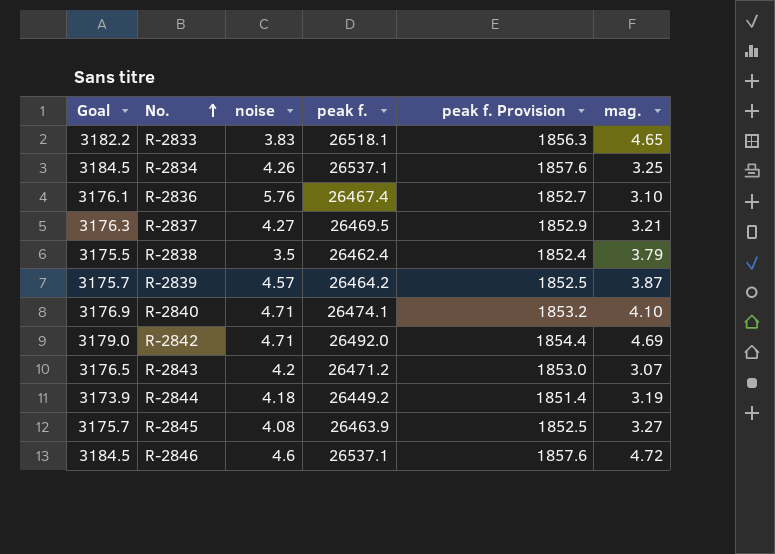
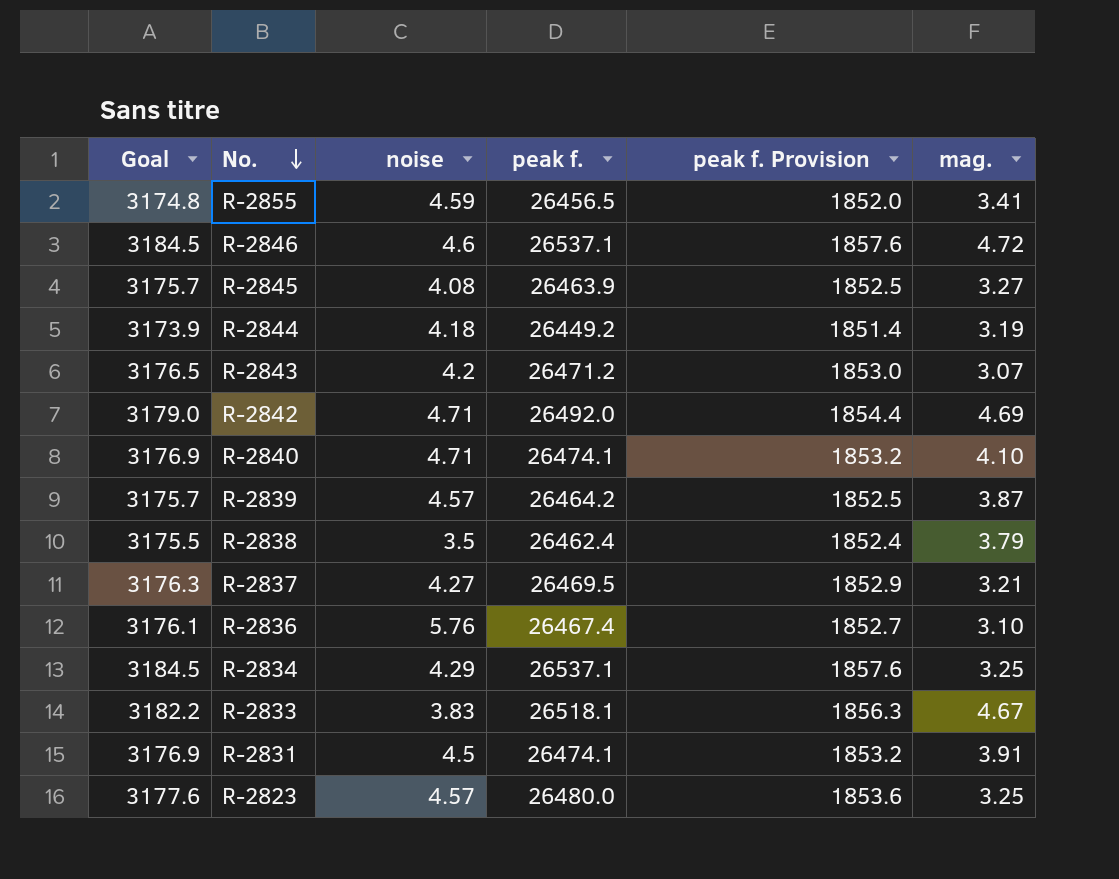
row order: No. ascending -> No. descending
row R-2855: none -> 3174.8 | 4.59 | 26456.5 | 1852.0 | 3.41
R-2834 | noise: 4.26 -> 4.29
R-2833 | mag.: 4.65 -> 4.67
row R-2831: none -> 3176.9 | 4.5 | 26474.1 | 1853.2 | 3.91
row R-2823: none -> 3177.6 | 4.57 | 26480.0 | 1853.6 | 3.25

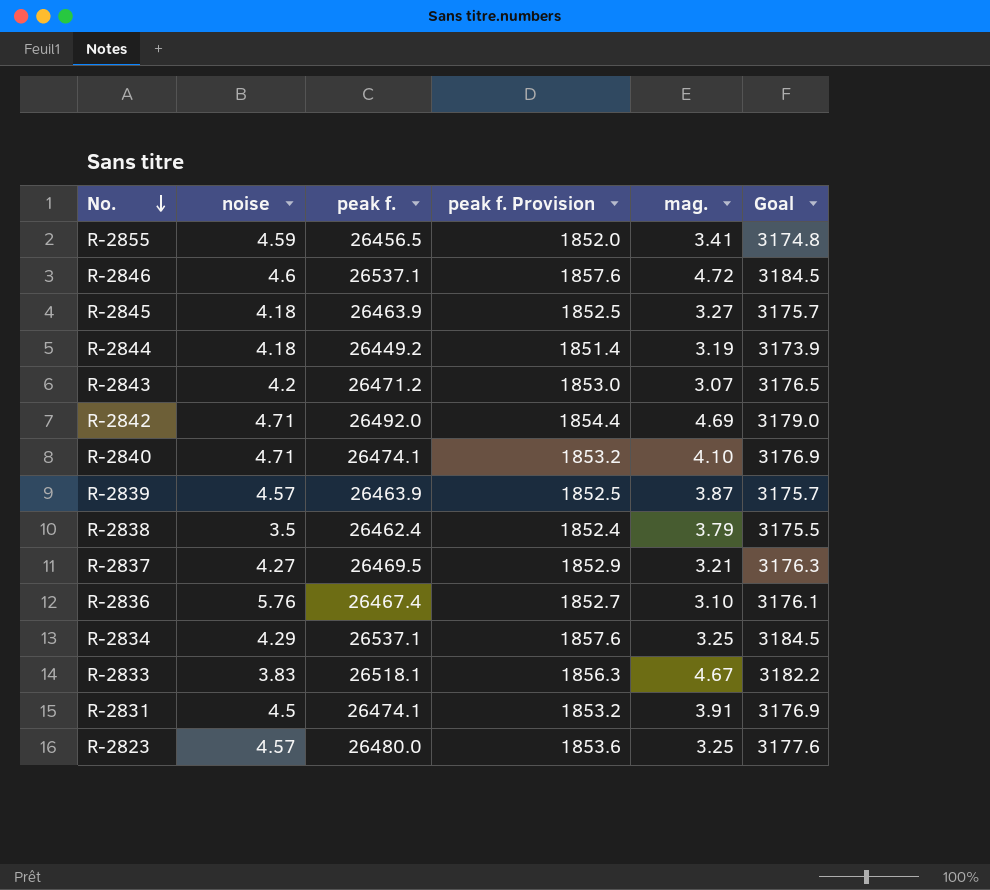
column Goal | position: 1 -> 6
R-2845 | noise: 4.08 -> 4.18
R-2839 | peak f.: 26464.2 -> 26463.9

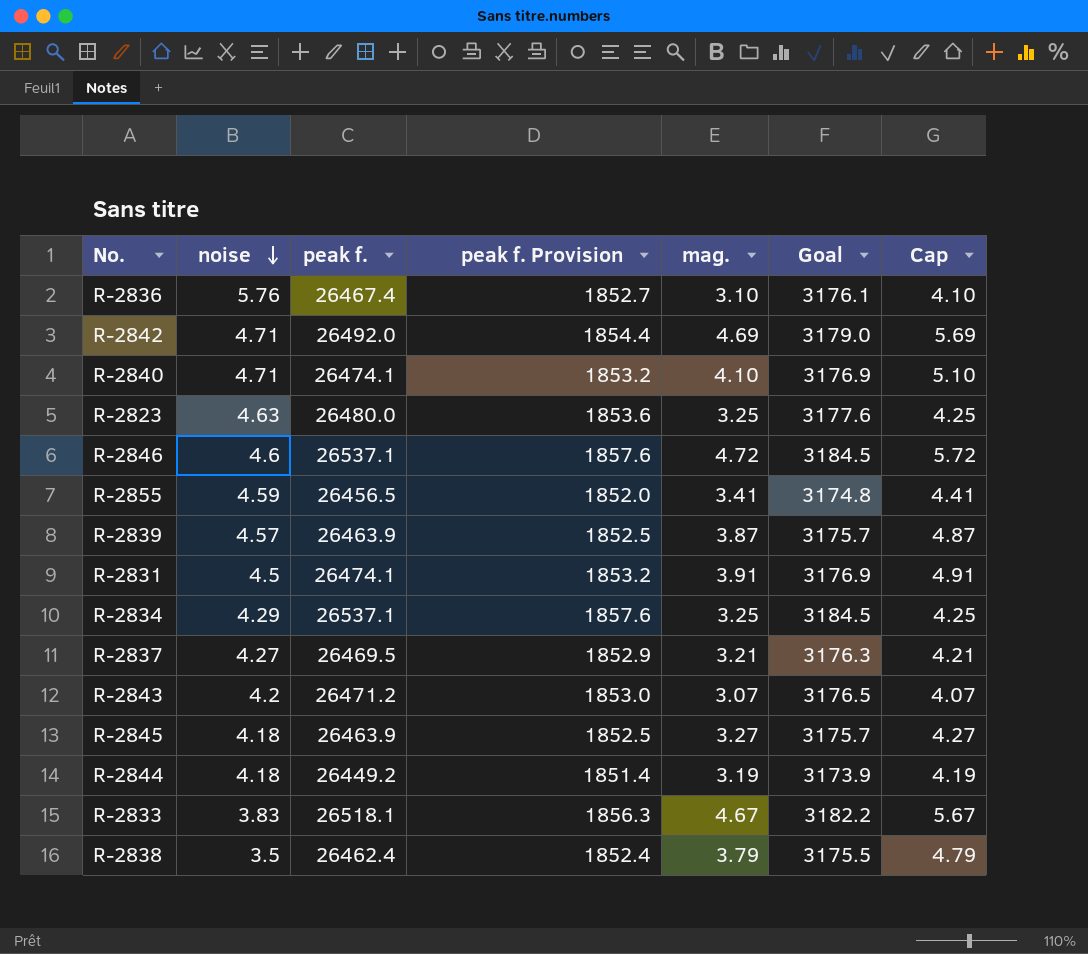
row order: No. descending -> noise descending
column Cap | formula: none -> [mag.] + 1
R-2823 | noise: 4.57 -> 4.63

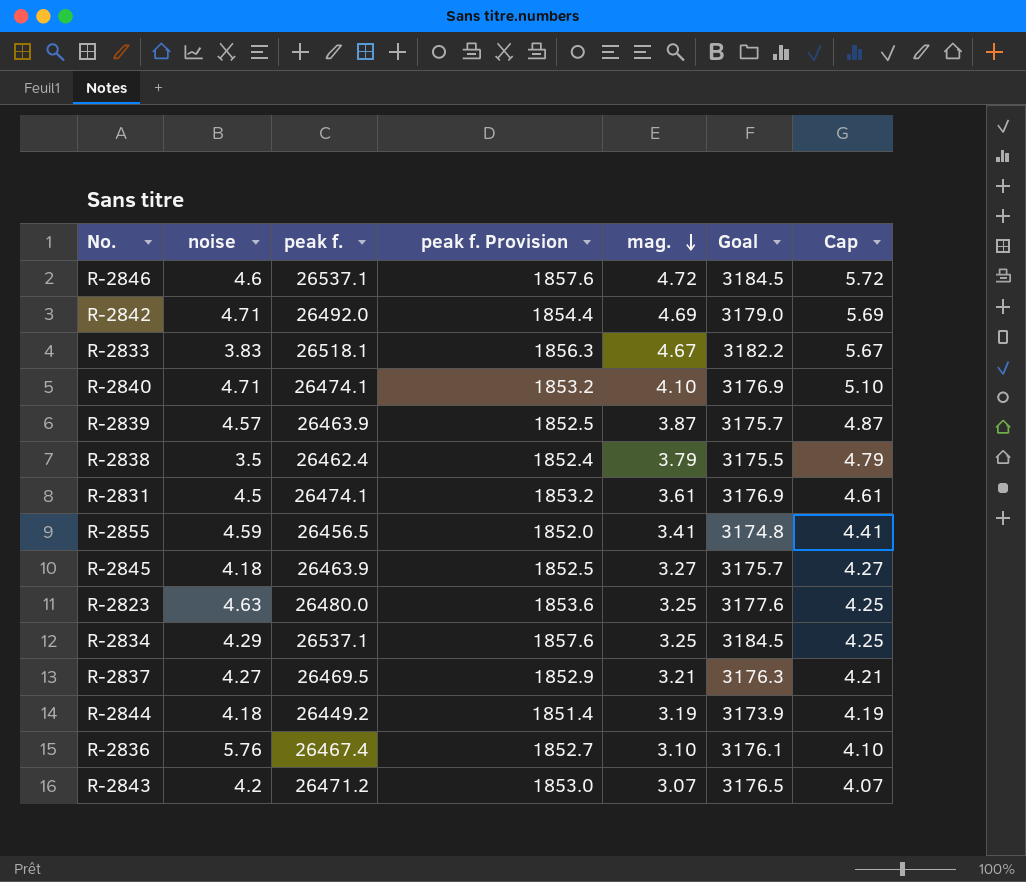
row order: noise descending -> mag. descending
R-2831 | mag.: 3.91 -> 3.61
R-2831 | Cap: 4.91 -> 4.61

